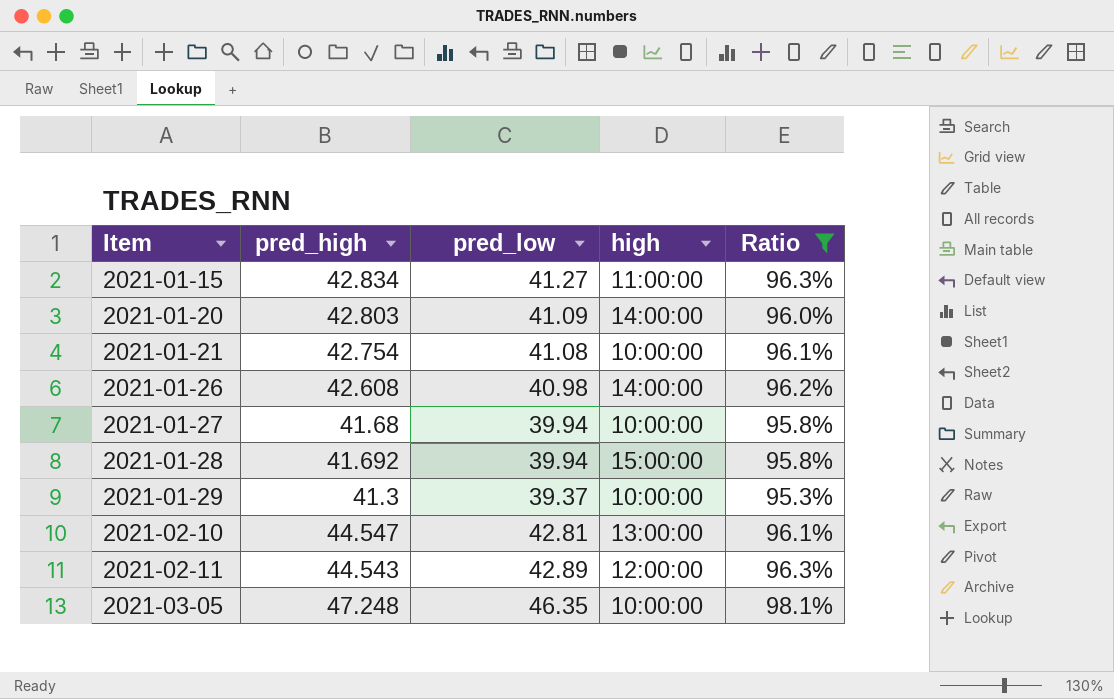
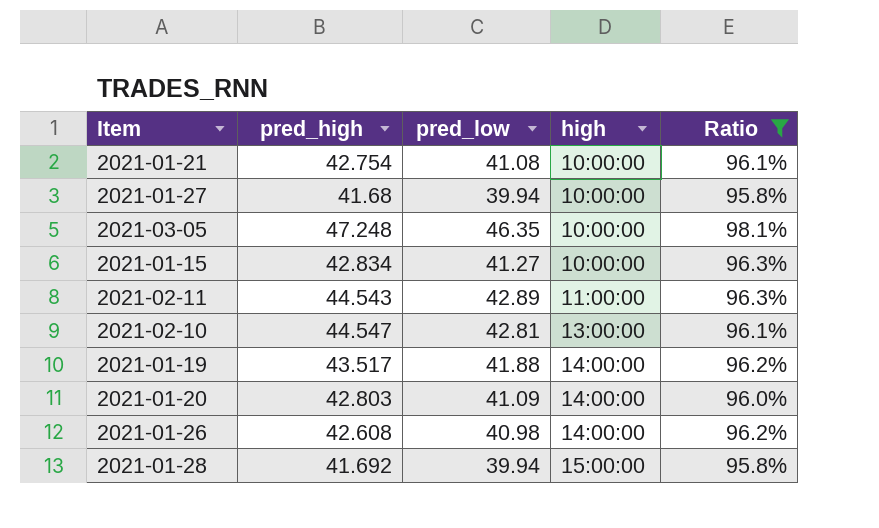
row order: Item ascending -> high ascending
row 2021-01-29: 41.3 | 39.37 | 10:00:00 | 95.3% -> none
2021-01-15 | high: 11:00:00 -> 10:00:00
2021-02-11 | high: 12:00:00 -> 11:00:00
row 2021-01-19: none -> 43.517 | 41.88 | 14:00:00 | 96.2%

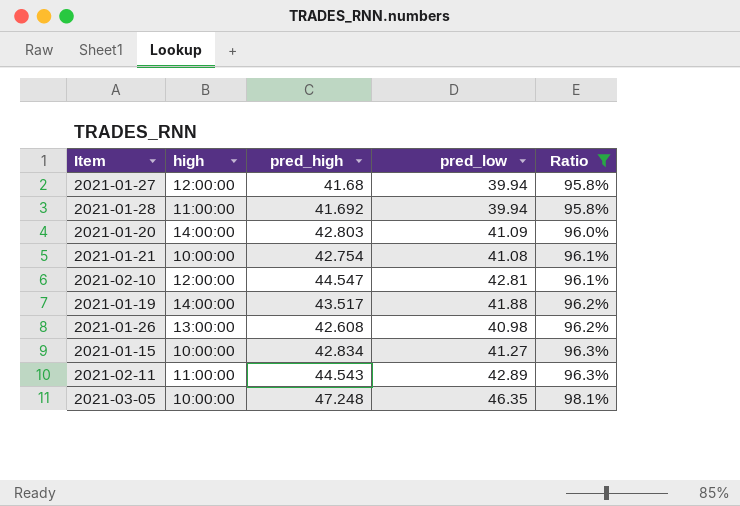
row order: high ascending -> Ratio ascending
column high | position: 4 -> 2
2021-01-27 | high: 10:00:00 -> 12:00:00
2021-01-28 | high: 15:00:00 -> 11:00:00
2021-02-10 | high: 13:00:00 -> 12:00:00
2021-01-26 | high: 14:00:00 -> 13:00:00

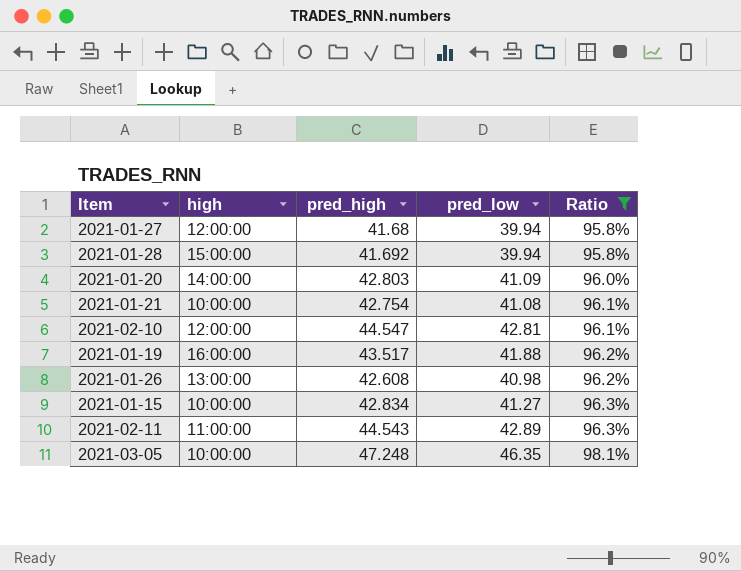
2021-01-28 | high: 11:00:00 -> 15:00:00
2021-01-19 | high: 14:00:00 -> 16:00:00

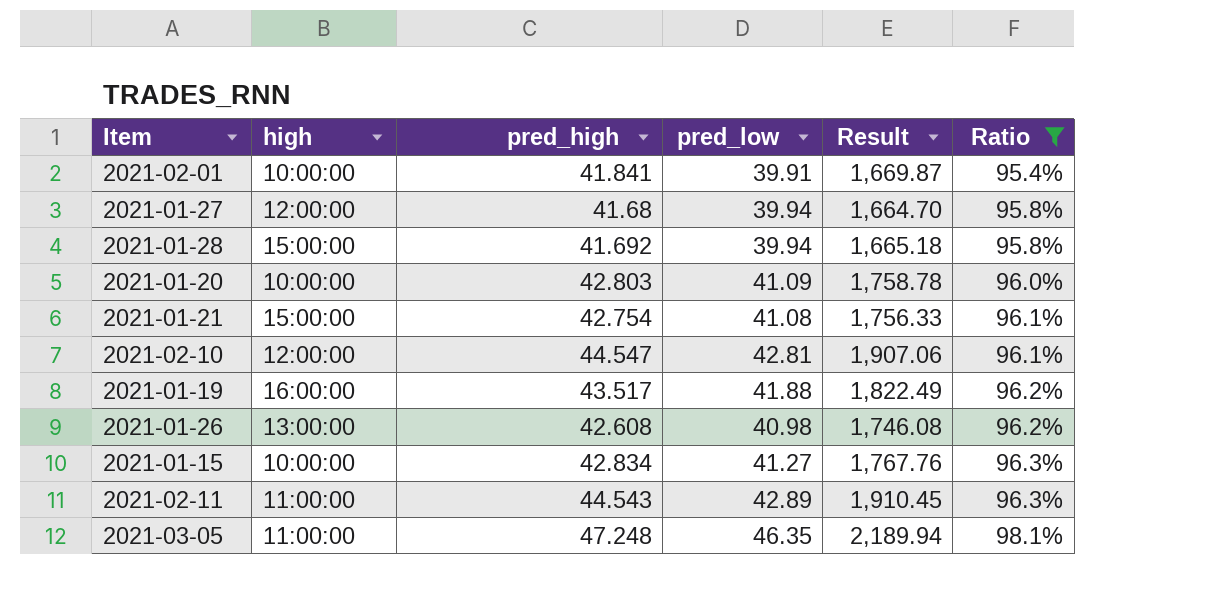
column Result | formula: none -> [pred_high] * [pred_low]
row 2021-02-01: none -> 10:00:00 | 41.841 | 39.91 | 1,669.87 | 95.4%
2021-01-20 | high: 14:00:00 -> 10:00:00
2021-01-21 | high: 10:00:00 -> 15:00:00
2021-03-05 | high: 10:00:00 -> 11:00:00

